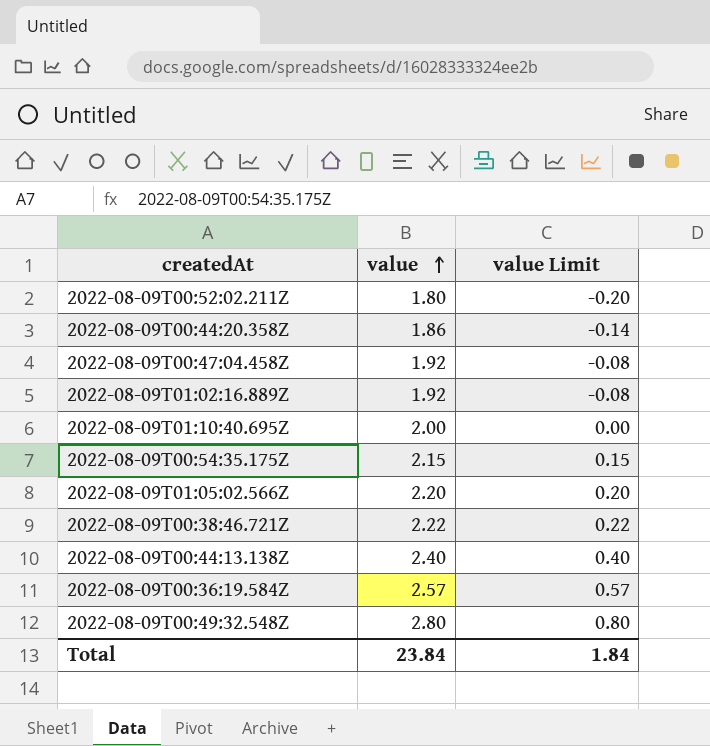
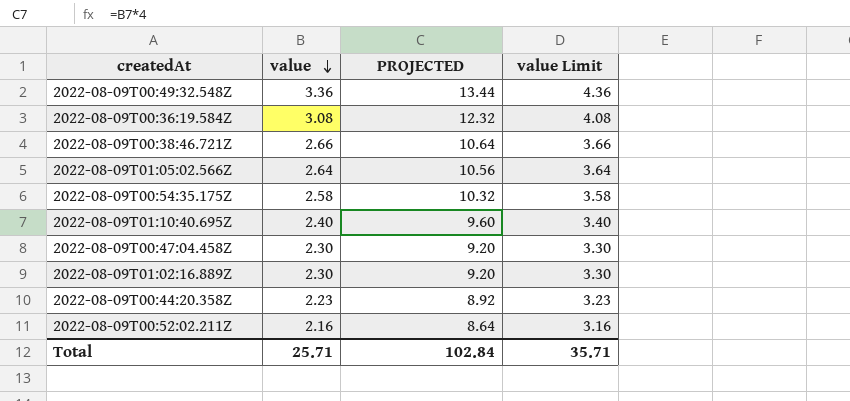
row order: value ascending -> value descending
column PROJECTED | formula: none -> [value] * 4
column value Limit | formula: [value] - 2 -> [value] + 1
row 2022-08-09T00:44:13.138Z: 2.40 | 0.40 -> none
2022-08-09T00:49:32.548Z | value: 2.80 -> 3.36
2022-08-09T00:36:19.584Z | value: 2.57 -> 3.08
2022-08-09T00:38:46.721Z | value: 2.22 -> 2.66
2022-08-09T01:05:02.566Z | value: 2.20 -> 2.64
2022-08-09T00:54:35.175Z | value: 2.15 -> 2.58
2022-08-09T01:10:40.695Z | value: 2.00 -> 2.40
2022-08-09T00:47:04.458Z | value: 1.92 -> 2.30
2022-08-09T01:02:16.889Z | value: 1.92 -> 2.30
2022-08-09T00:44:20.358Z | value: 1.86 -> 2.23
2022-08-09T00:52:02.211Z | value: 1.80 -> 2.16
Total | value: 23.84 -> 25.71
Total | value Limit: 1.84 -> 35.71

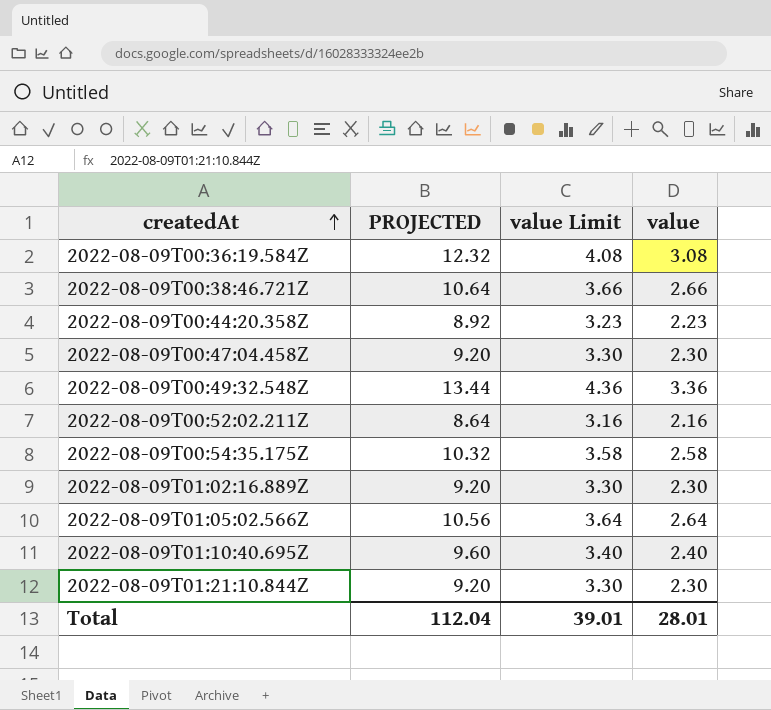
row order: value descending -> createdAt ascending
column value | position: 2 -> 4
row 2022-08-09T01:21:10.844Z: none -> 9.20 | 3.30 | 2.30
Total | PROJECTED: 102.84 -> 112.04
Total | value Limit: 35.71 -> 39.01
Total | value: 25.71 -> 28.01

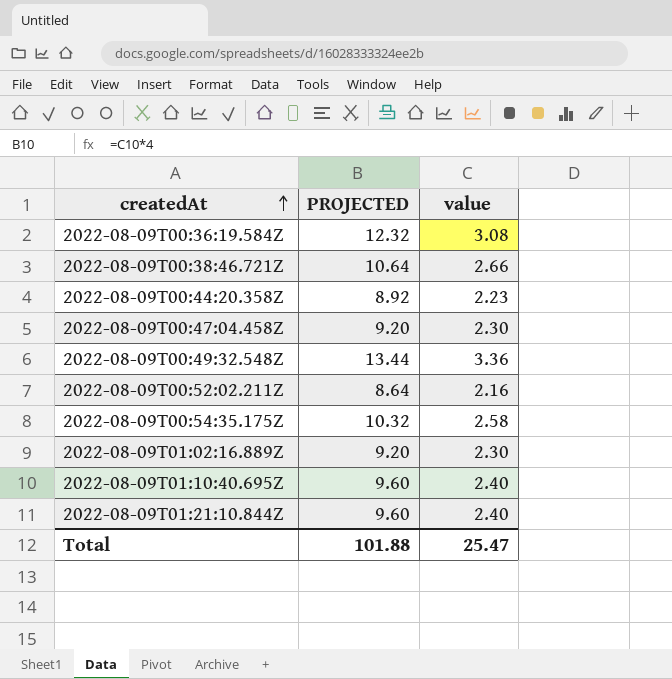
column value Limit | formula: [value] + 1 -> none
row 2022-08-09T01:05:02.566Z: 10.56 | 3.64 | 2.64 -> none
2022-08-09T01:21:10.844Z | PROJECTED: 9.20 -> 9.60
2022-08-09T01:21:10.844Z | value: 2.30 -> 2.40
Total | PROJECTED: 112.04 -> 101.88
Total | value: 28.01 -> 25.47

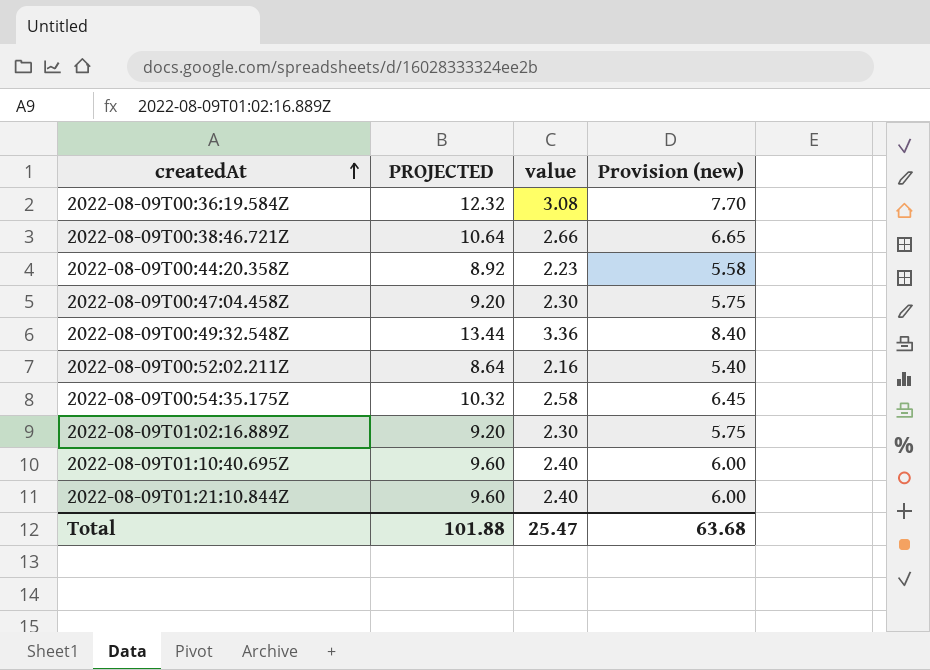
column Provision (new) | formula: none -> [value] * 2.5

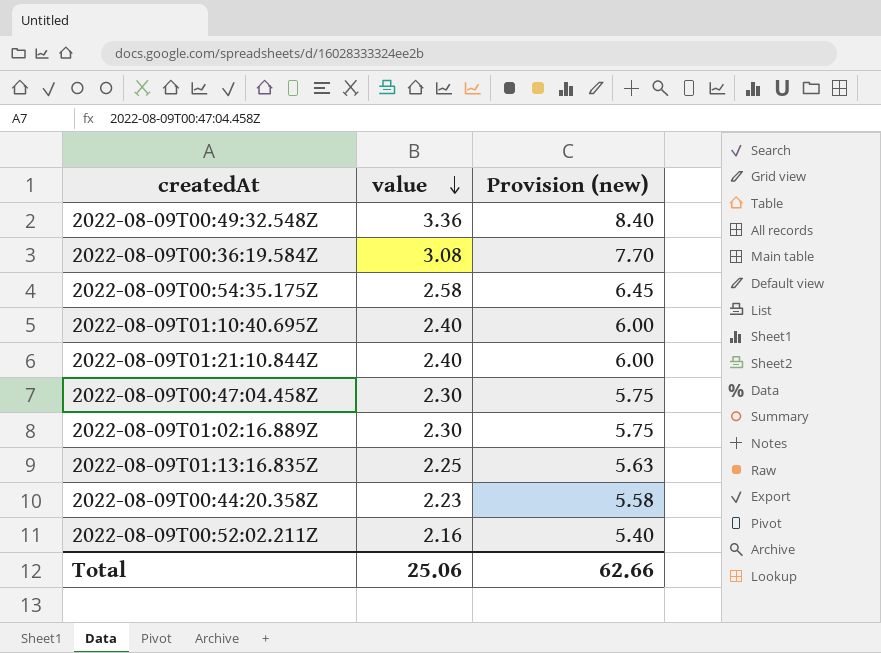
row order: createdAt ascending -> value descending
column PROJECTED | formula: [value] * 4 -> none
row 2022-08-09T00:38:46.721Z: 10.64 | 2.66 | 6.65 -> none
row 2022-08-09T01:13:16.835Z: none -> 2.25 | 5.63
Total | value: 25.47 -> 25.06
Total | Provision (new): 63.68 -> 62.66

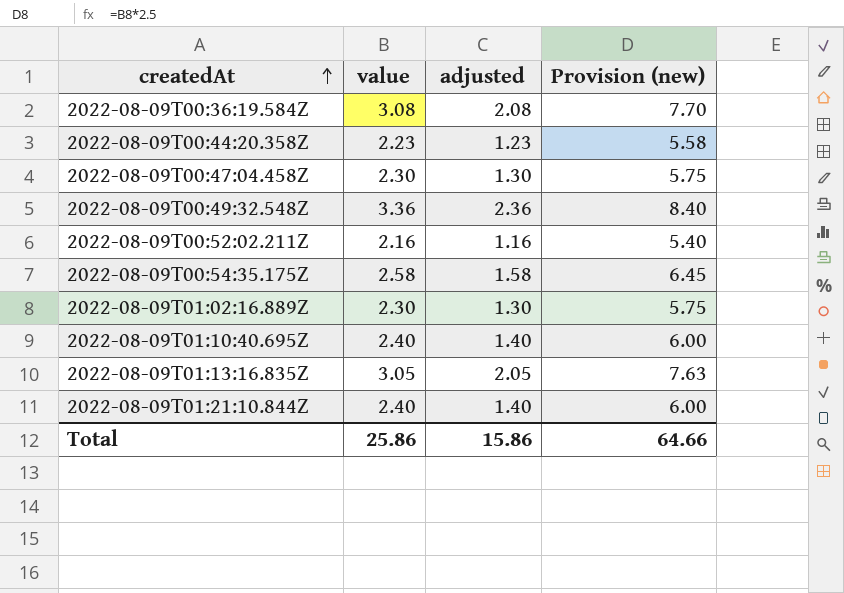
row order: value descending -> createdAt ascending
column adjusted | formula: none -> [value] - 1
2022-08-09T01:13:16.835Z | value: 2.25 -> 3.05
2022-08-09T01:13:16.835Z | Provision (new): 5.63 -> 7.63
Total | value: 25.06 -> 25.86
Total | Provision (new): 62.66 -> 64.66

